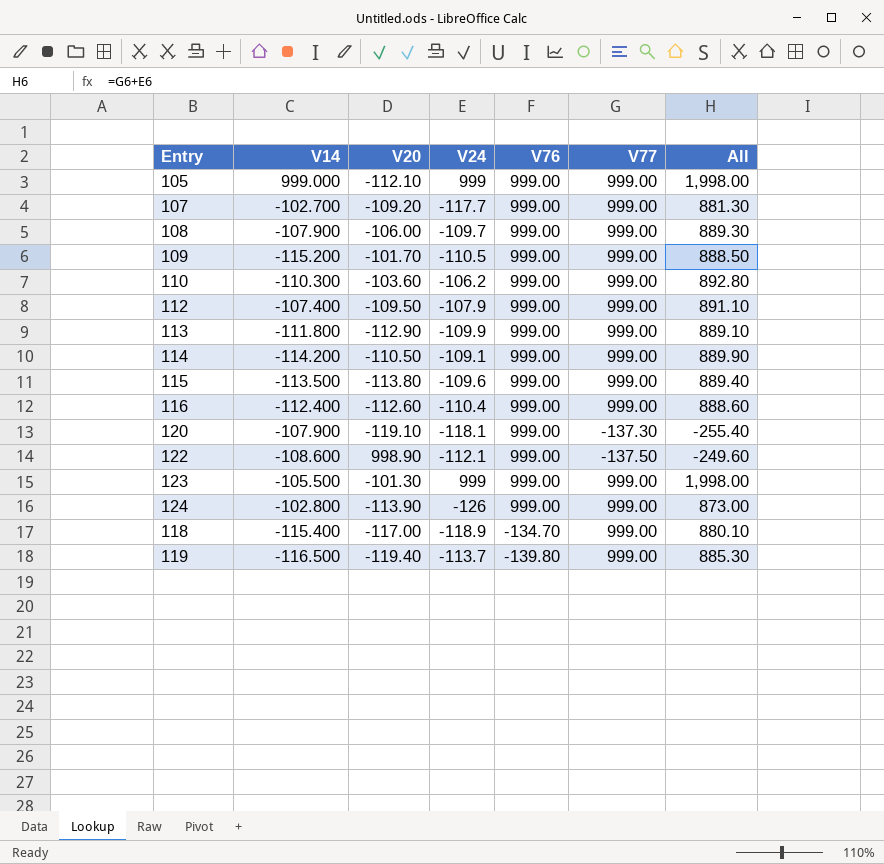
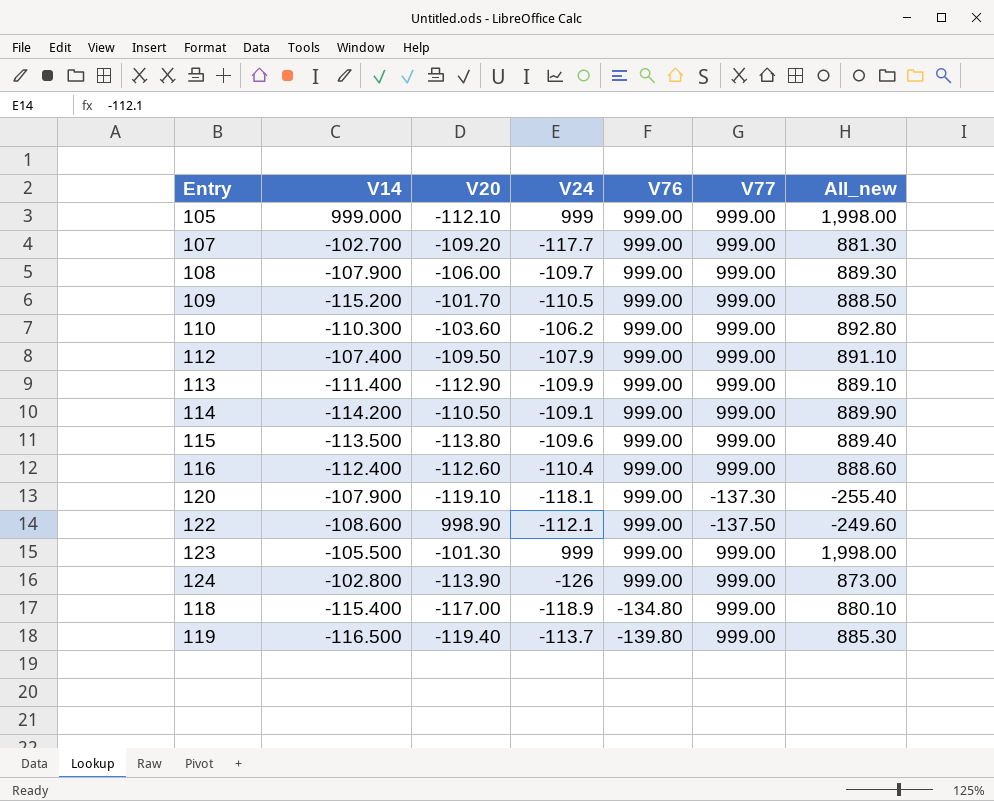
column name: All -> All_new
113 | V14: -111.800 -> -111.400
118 | V76: -134.70 -> -134.80

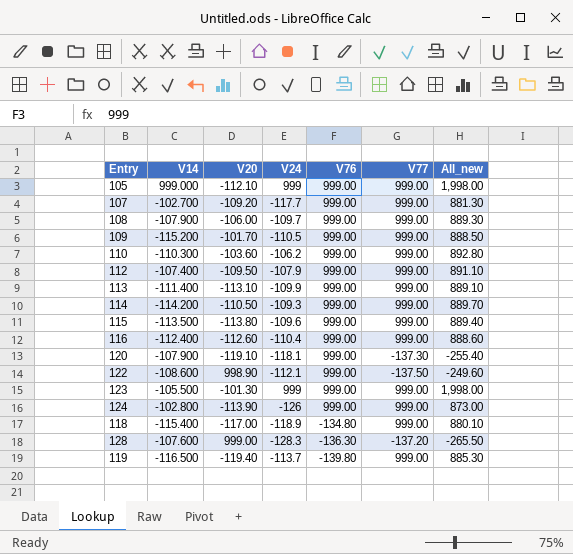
113 | V20: -112.90 -> -113.10
114 | V24: -109.1 -> -109.3
114 | All_new: 889.90 -> 889.70
row 128: none -> -107.600 | 999.00 | -128.3 | -136.30 | -137.20 | -265.50

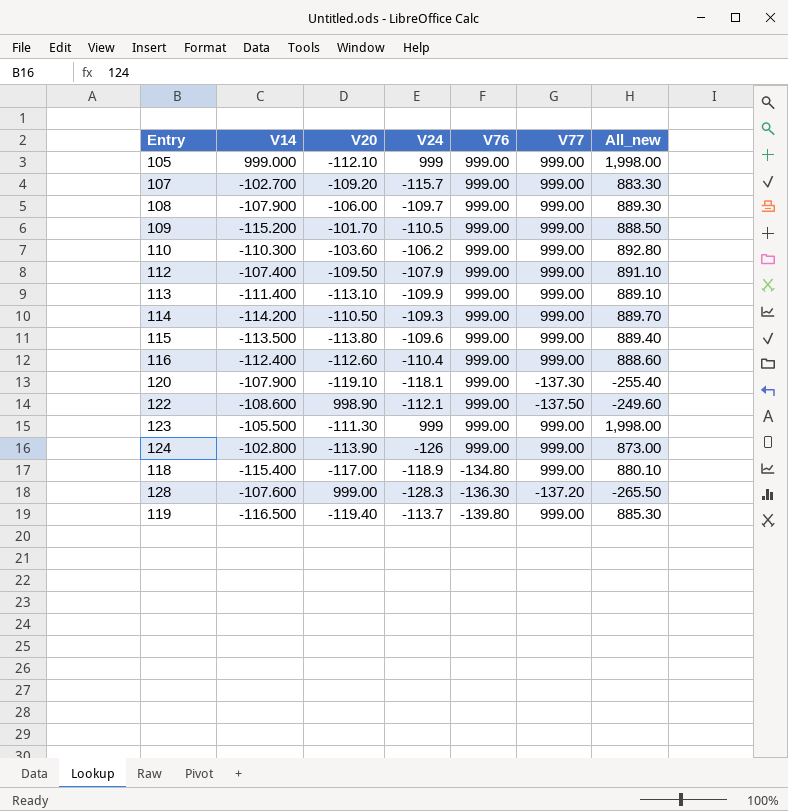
107 | V24: -117.7 -> -115.7
107 | All_new: 881.30 -> 883.30
123 | V20: -101.30 -> -111.30

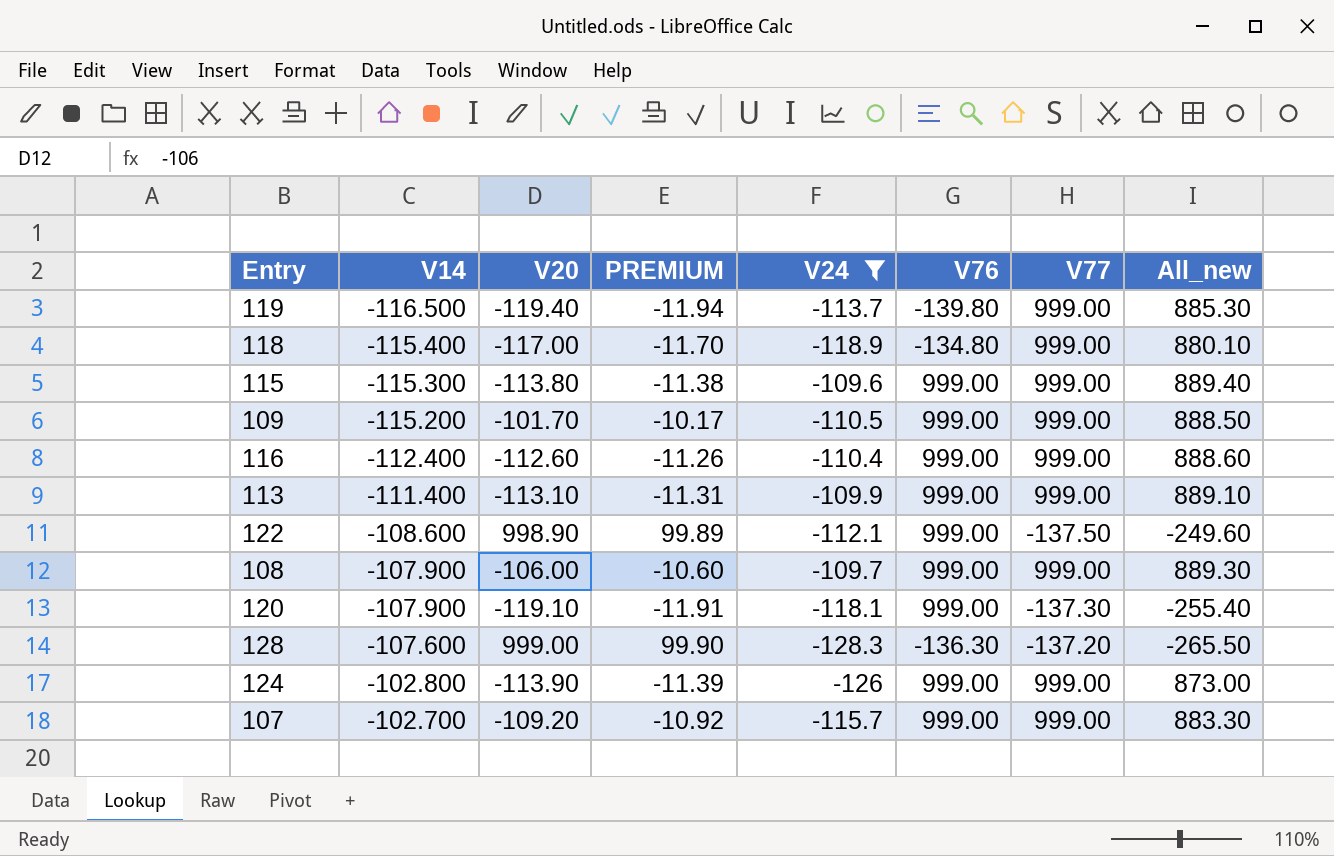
filter: none -> V24 <= -109.6
row order: V76 descending -> V14 ascending
column PREMIUM | formula: none -> [V20] * 0.1
115 | V14: -113.500 -> -115.300

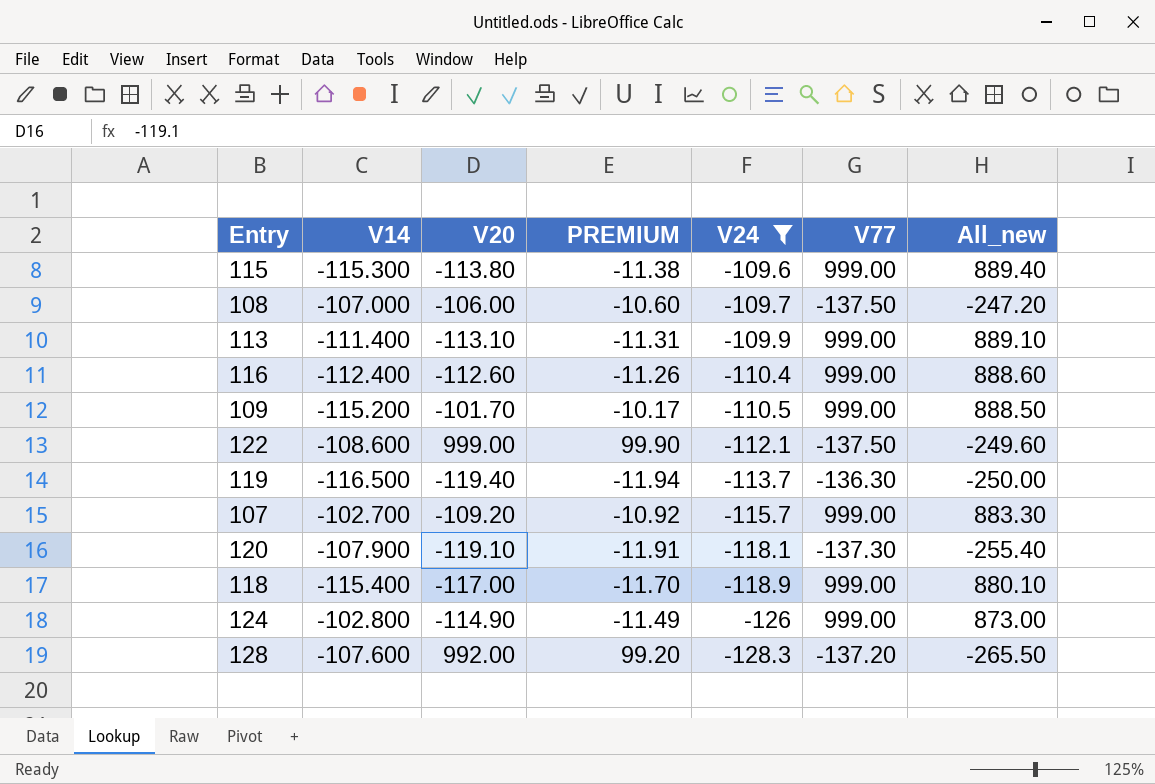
row order: V14 ascending -> V24 descending
column V76 | position: 6 -> none
108 | V14: -107.900 -> -107.000
108 | V77: 999.00 -> -137.50
108 | All_new: 889.30 -> -247.20
122 | V20: 998.90 -> 999.00
122 | PREMIUM: 99.89 -> 99.90
119 | V77: 999.00 -> -136.30
119 | All_new: 885.30 -> -250.00
124 | V20: -113.90 -> -114.90
124 | PREMIUM: -11.39 -> -11.49
128 | V20: 999.00 -> 992.00
128 | PREMIUM: 99.90 -> 99.20

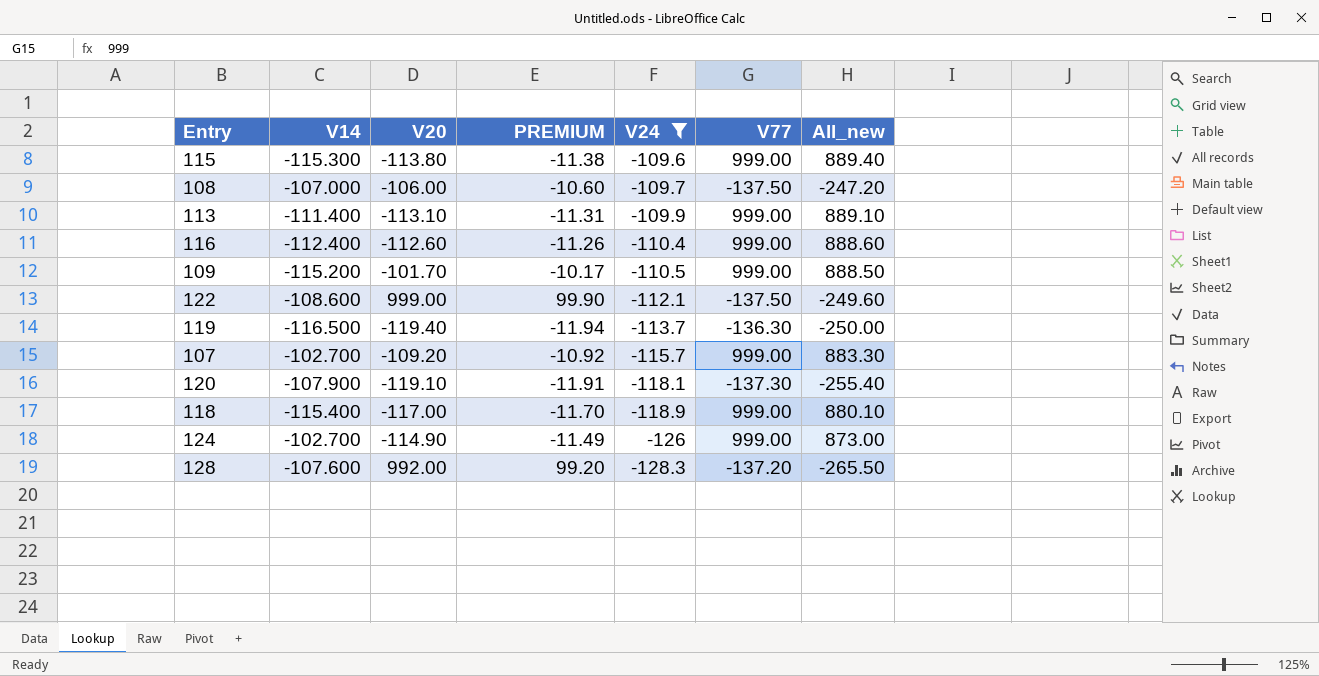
124 | V14: -102.800 -> -102.700

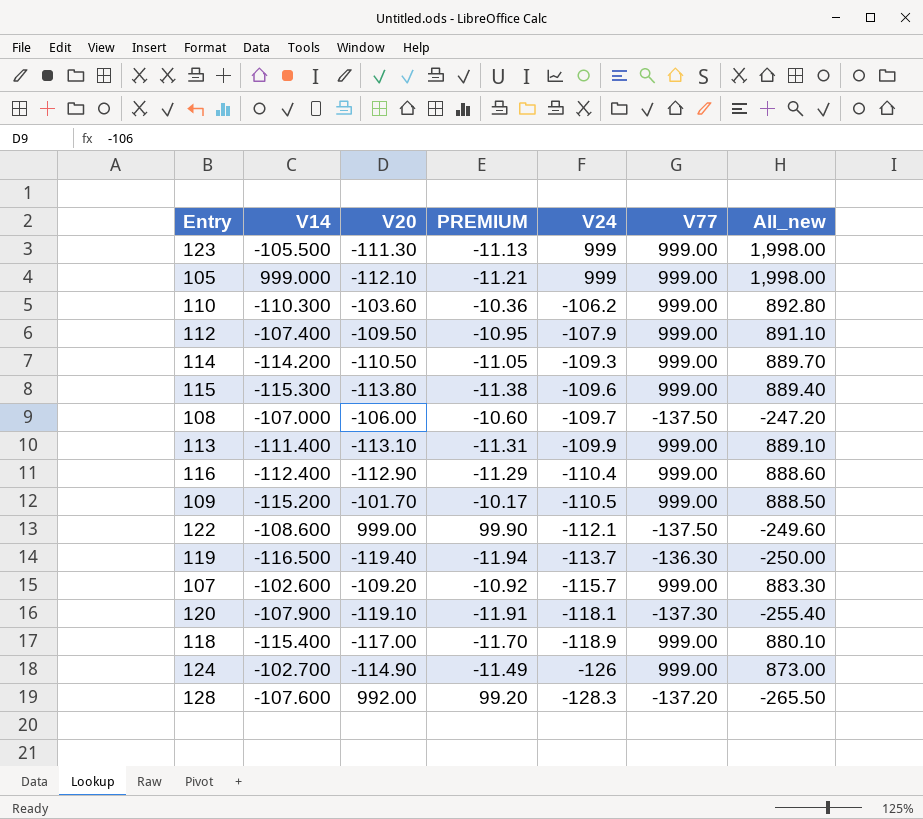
filter: V24 <= -109.6 -> none
116 | V20: -112.60 -> -112.90
116 | PREMIUM: -11.26 -> -11.29
107 | V14: -102.700 -> -102.600

